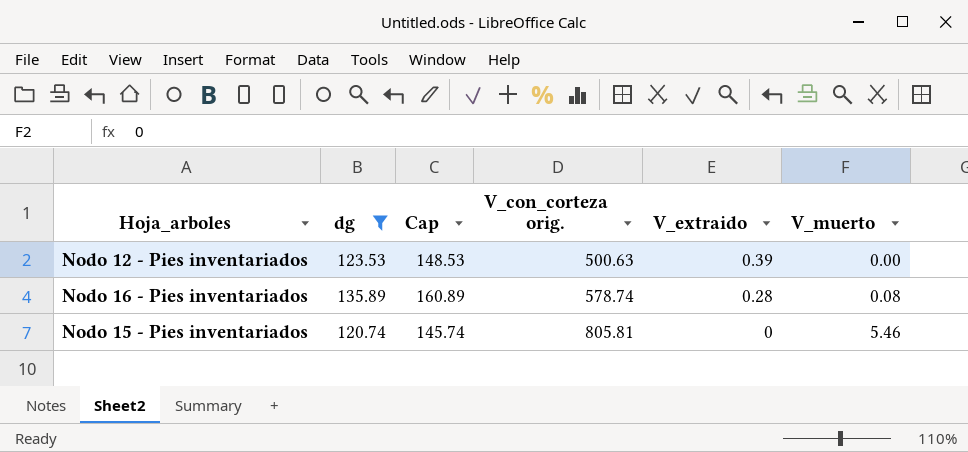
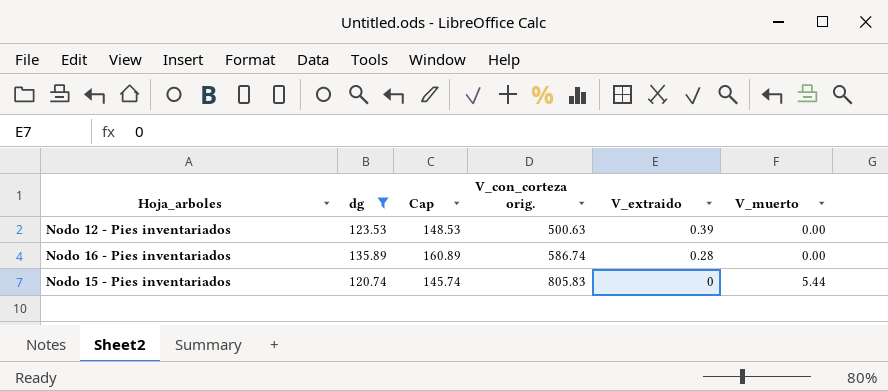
Nodo 16 - Pies inventariados | V_con_corteza orig.: 578.74 -> 586.74
Nodo 16 - Pies inventariados | V_muerto: 0.08 -> 0.00
Nodo 15 - Pies inventariados | V_con_corteza orig.: 805.81 -> 805.83
Nodo 15 - Pies inventariados | V_muerto: 5.46 -> 5.44

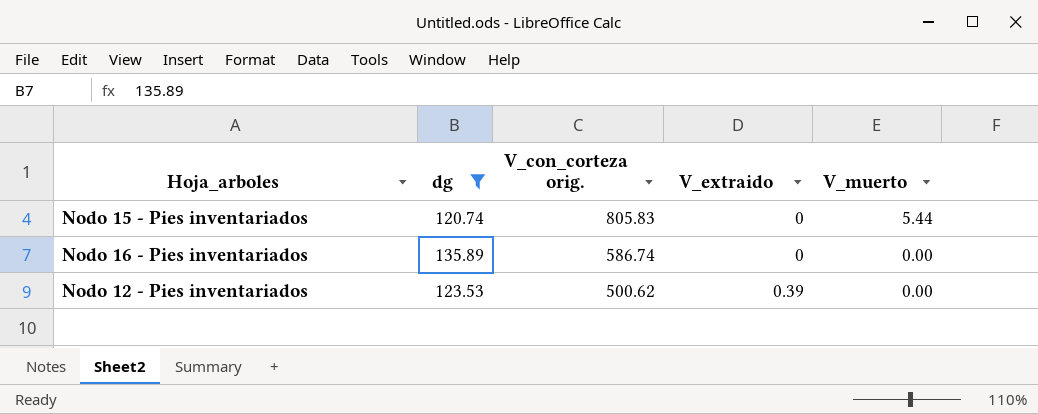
row order: V_con_corteza orig. ascending -> V_con_corteza orig. descending
column Cap | formula: [dg] + 25 -> none
Nodo 16 - Pies inventariados | V_extraido: 0.28 -> 0
Nodo 12 - Pies inventariados | V_con_corteza orig.: 500.63 -> 500.62

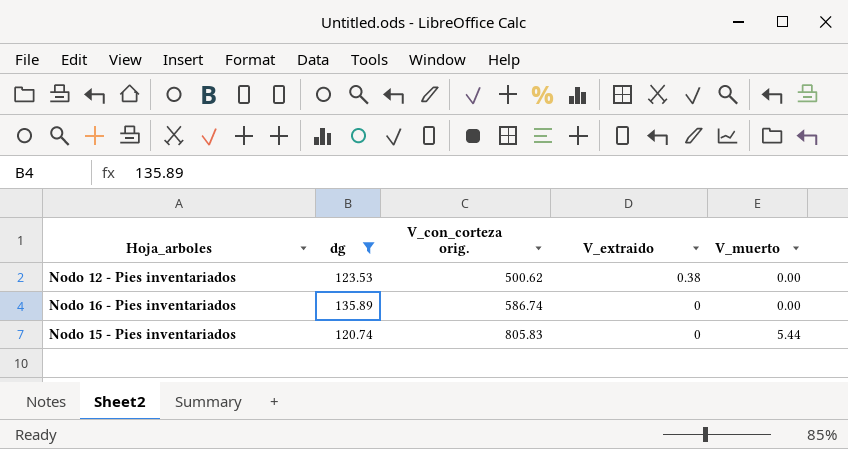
row order: V_con_corteza orig. descending -> V_con_corteza orig. ascending
Nodo 12 - Pies inventariados | V_extraido: 0.39 -> 0.38

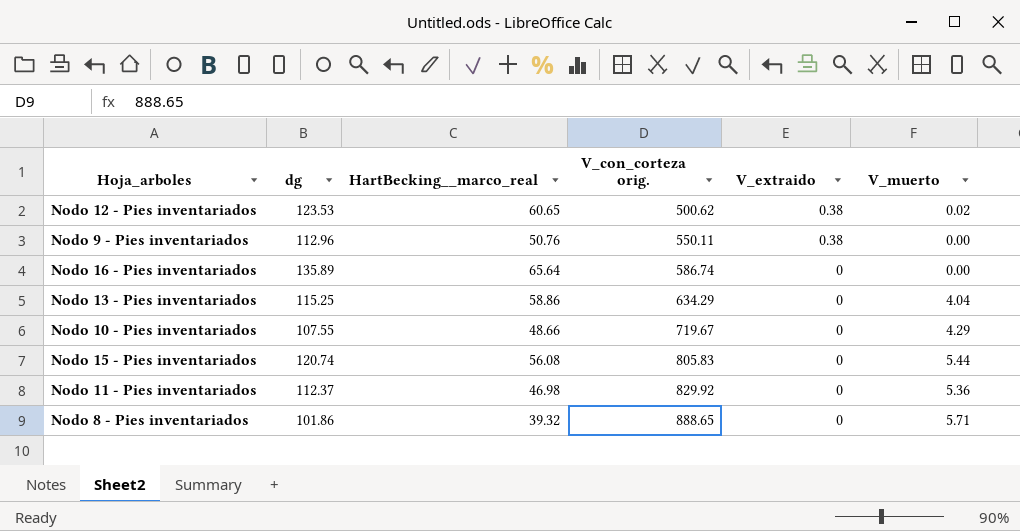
filter: dg >= 120.74 -> none
column HartBecking__marco_real | position: none -> 3
Nodo 12 - Pies inventariados | V_muerto: 0.00 -> 0.02

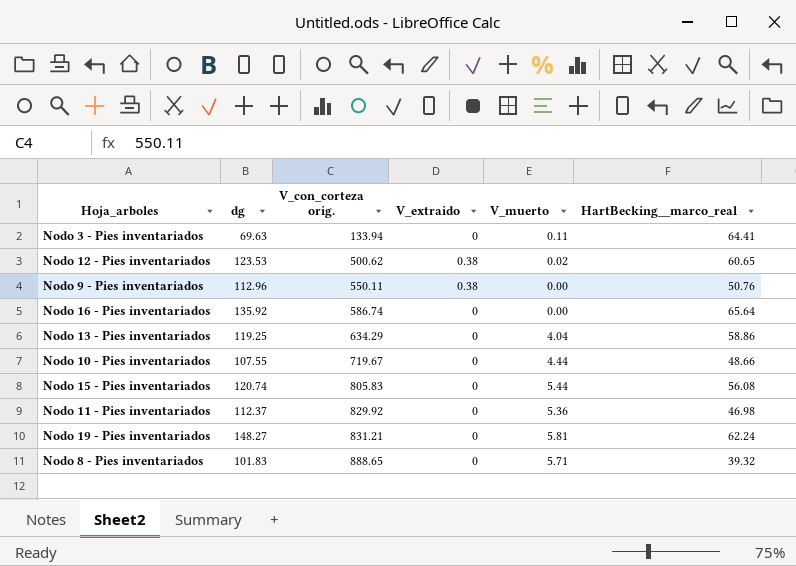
column HartBecking__marco_real | position: 3 -> 6
row Nodo 3 - Pies inventariados: none -> 69.63 | 133.94 | 0 | 0.11 | 64.41
Nodo 16 - Pies inventariados | dg: 135.89 -> 135.92
Nodo 13 - Pies inventariados | dg: 115.25 -> 119.25
Nodo 10 - Pies inventariados | V_muerto: 4.29 -> 4.44
row Nodo 19 - Pies inventariados: none -> 148.27 | 831.21 | 0 | 5.81 | 62.24
Nodo 8 - Pies inventariados | dg: 101.86 -> 101.83

